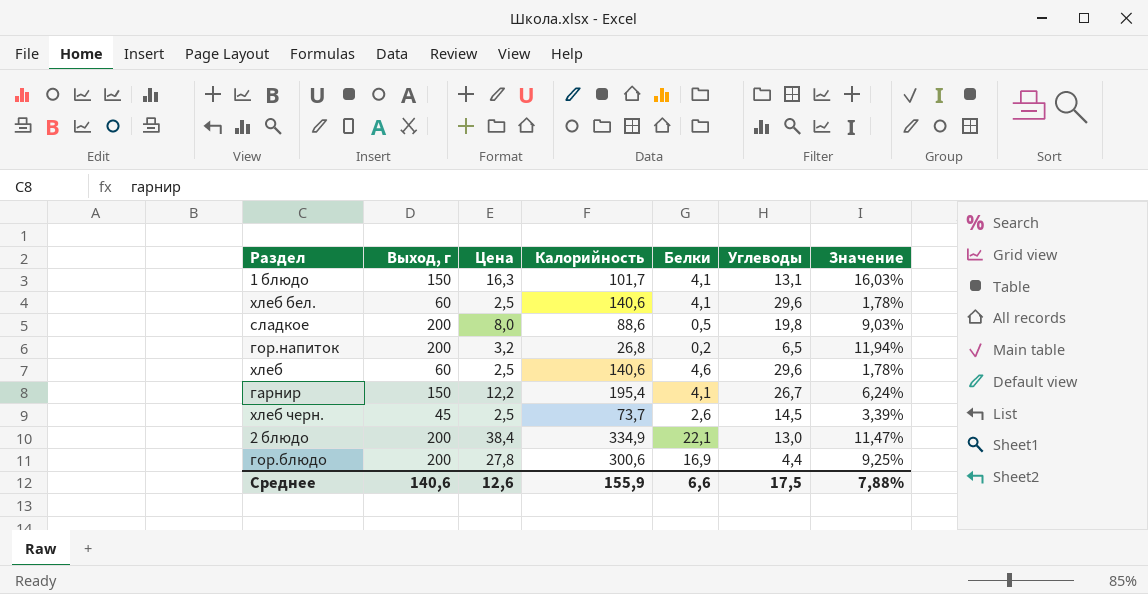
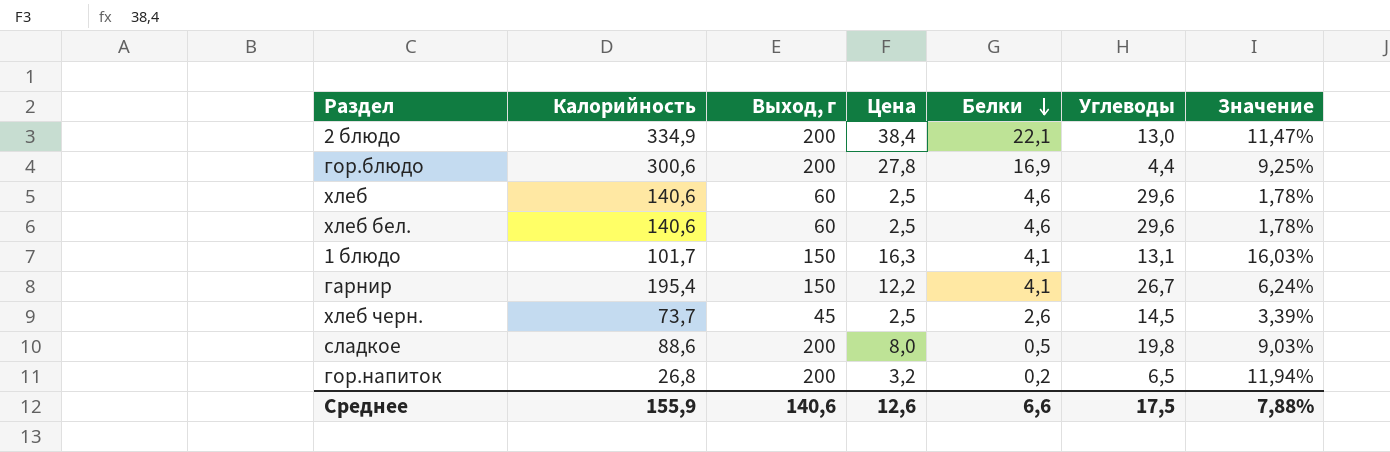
row order: none -> Белки descending
column Калорийность | position: 4 -> 2
хлеб бел. | Белки: 4,1 -> 4,6

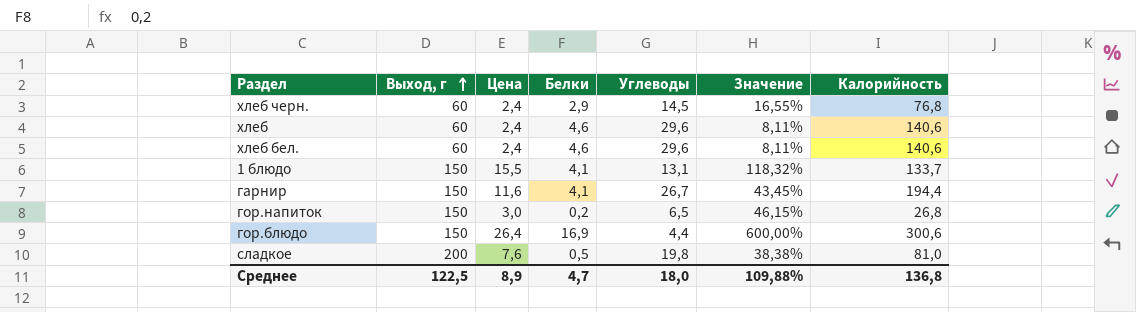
row order: Белки descending -> Выход, г ascending
column Значение | formula: [Цена] / [Калорийность] -> [Цена] / [Углеводы]
column Калорийность | position: 2 -> 7
row 2 блюдо: 334,9 | 200 | 38,4 | 22,1 | 13,0 | 11,47% -> none
хлеб черн. | Выход, г: 45 -> 60
хлеб черн. | Цена: 2,5 -> 2,4
хлеб черн. | Белки: 2,6 -> 2,9
хлеб черн. | Калорийность: 73,7 -> 76,8
хлеб | Цена: 2,5 -> 2,4
хлеб бел. | Цена: 2,5 -> 2,4
1 блюдо | Цена: 16,3 -> 15,5
1 блюдо | Калорийность: 101,7 -> 133,7
гарнир | Цена: 12,2 -> 11,6
гарнир | Калорийность: 195,4 -> 194,4
гор.напиток | Выход, г: 200 -> 150
гор.напиток | Цена: 3,2 -> 3,0
гор.блюдо | Выход, г: 200 -> 150
гор.блюдо | Цена: 27,8 -> 26,4
сладкое | Цена: 8,0 -> 7,6
сладкое | Калорийность: 88,6 -> 81,0
Среднее | Выход, г: 140,6 -> 122,5
Среднее | Цена: 12,6 -> 8,9
Среднее | Белки: 6,6 -> 4,7
Среднее | Углеводы: 17,5 -> 18,0
Среднее | Значение: 7,88% -> 109,88%
Среднее | Калорийность: 155,9 -> 136,8

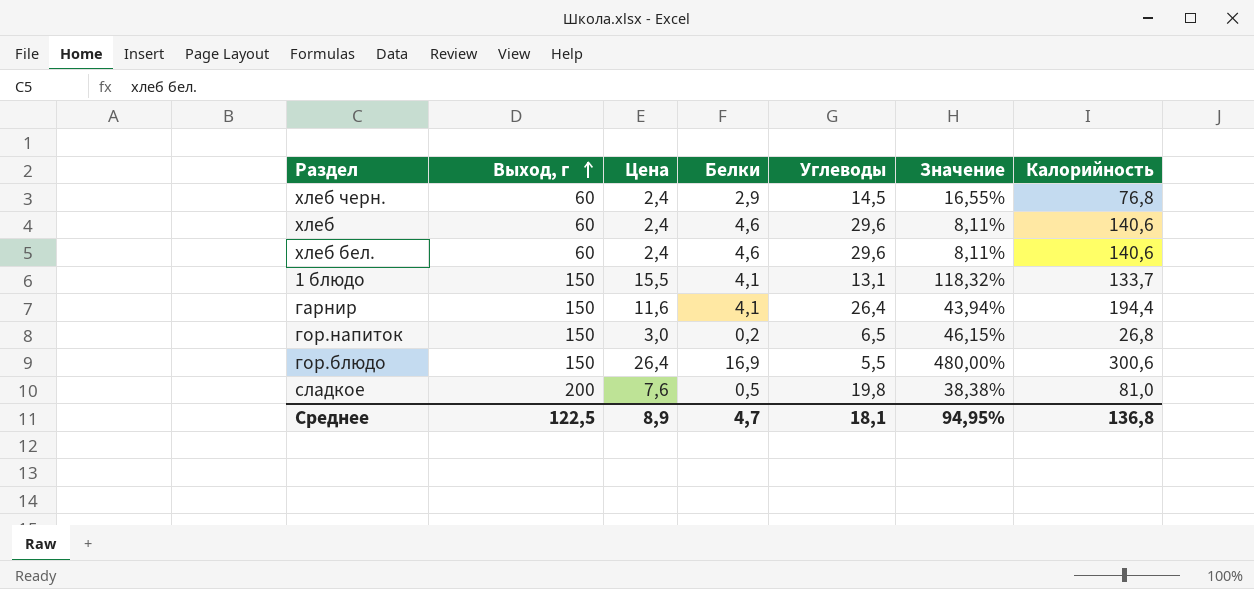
гарнир | Углеводы: 26,7 -> 26,4
гарнир | Значение: 43,45% -> 43,94%
гор.блюдо | Углеводы: 4,4 -> 5,5
гор.блюдо | Значение: 600,00% -> 480,00%
Среднее | Углеводы: 18,0 -> 18,1
Среднее | Значение: 109,88% -> 94,95%

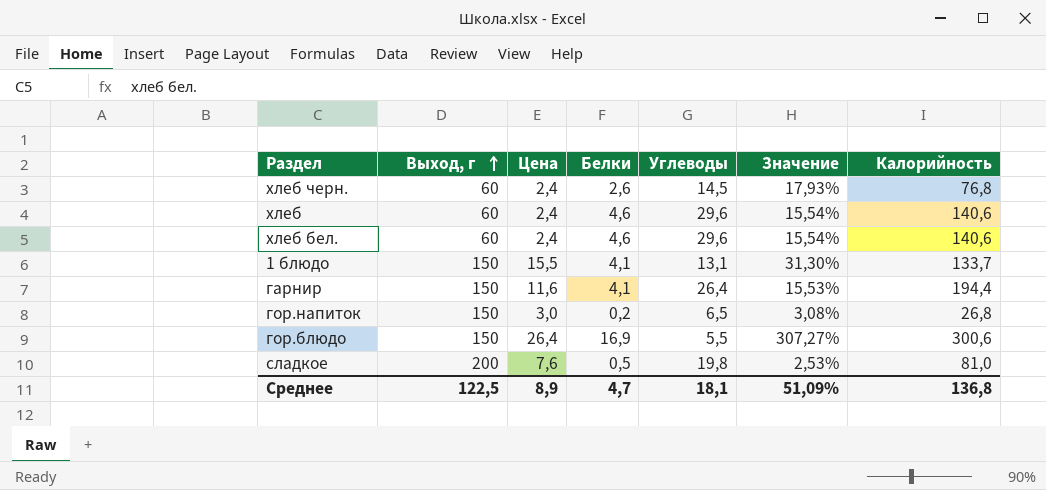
column Значение | formula: [Цена] / [Углеводы] -> [Белки] / [Углеводы]
хлеб черн. | Белки: 2,9 -> 2,6
Среднее | Значение: 94,95% -> 51,09%

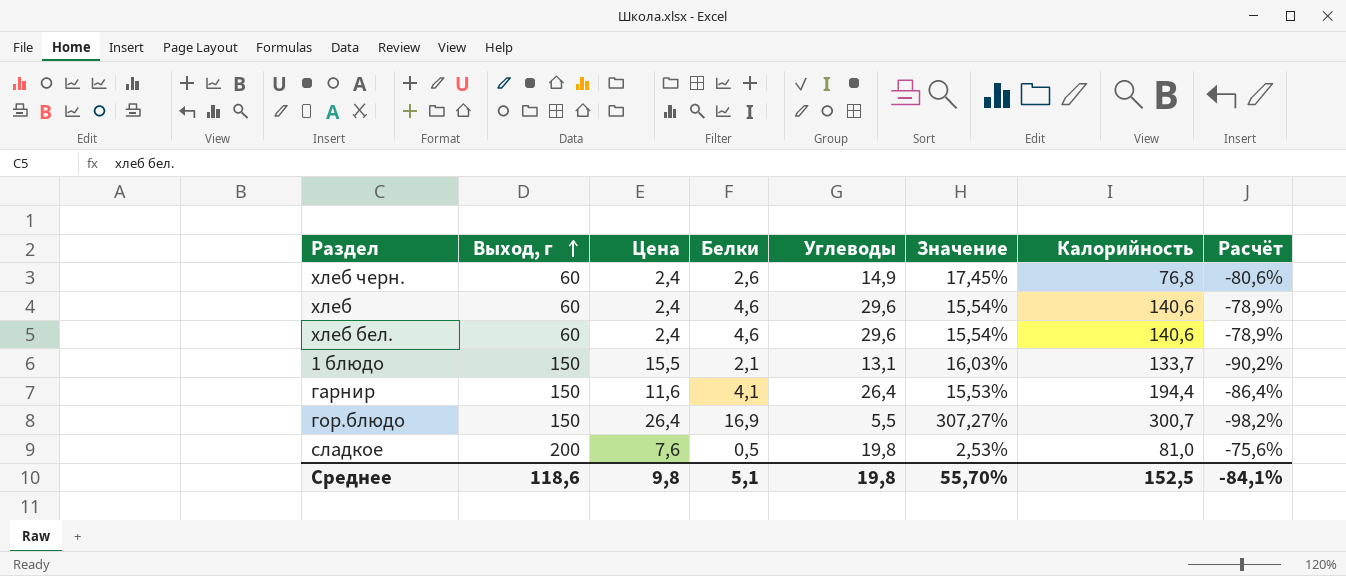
column Расчёт | formula: none -> ([Углеводы] - [Калорийность]) / [Калорийность]
row гор.напиток: 150 | 3,0 | 0,2 | 6,5 | 3,08% | 26,8 -> none
хлеб черн. | Углеводы: 14,5 -> 14,9
хлеб черн. | Значение: 17,93% -> 17,45%
1 блюдо | Белки: 4,1 -> 2,1
1 блюдо | Значение: 31,30% -> 16,03%
гор.блюдо | Калорийность: 300,6 -> 300,7
Среднее | Выход, г: 122,5 -> 118,6
Среднее | Цена: 8,9 -> 9,8
Среднее | Белки: 4,7 -> 5,1
Среднее | Углеводы: 18,1 -> 19,8
Среднее | Значение: 51,09% -> 55,70%
Среднее | Калорийность: 136,8 -> 152,5

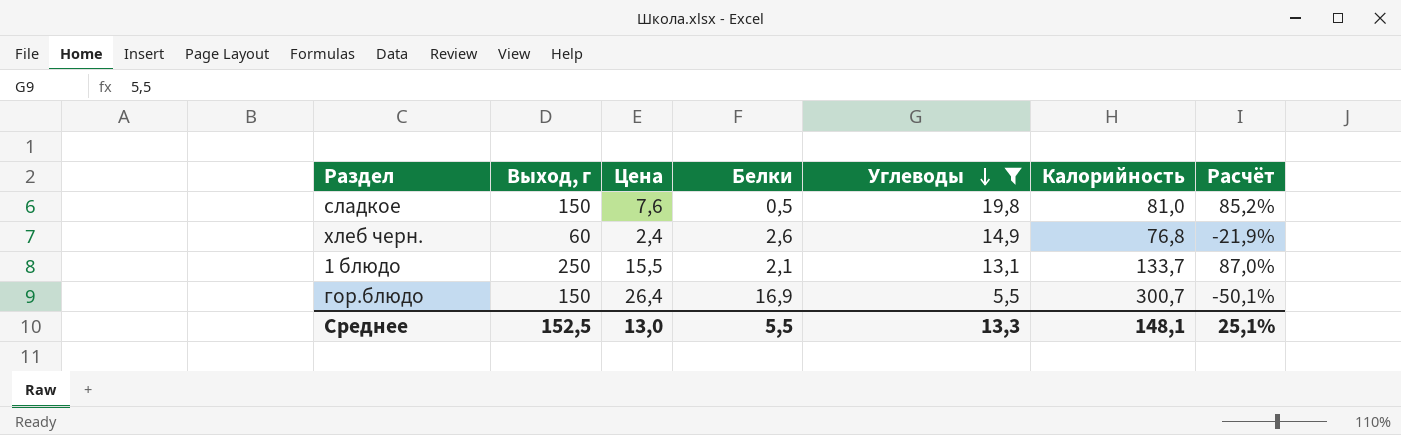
filter: none -> Углеводы <= 19,8
row order: Выход, г ascending -> Углеводы descending
column Значение | formula: [Белки] / [Углеводы] -> none
column Расчёт | formula: ([Углеводы] - [Калорийность]) / [Калорийность] -> ([Выход, г] - [Калорийность]) / [Калорийность]
сладкое | Выход, г: 200 -> 150
1 блюдо | Выход, г: 150 -> 250
Среднее | Выход, г: 118,6 -> 152,5
Среднее | Цена: 9,8 -> 13,0
Среднее | Белки: 5,1 -> 5,5
Среднее | Углеводы: 19,8 -> 13,3
Среднее | Калорийность: 152,5 -> 148,1
Среднее | Расчёт: -84,1% -> 25,1%

